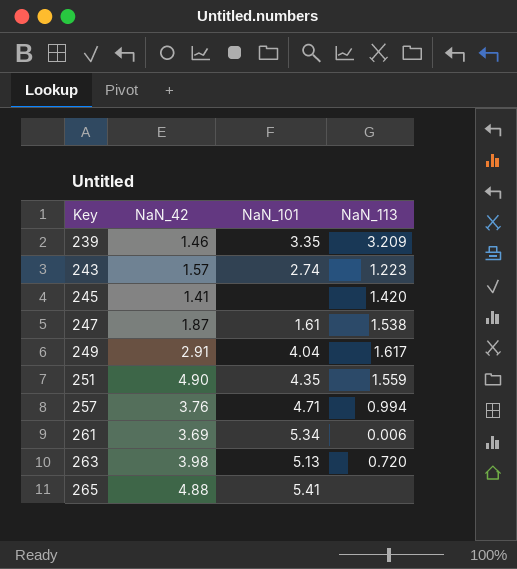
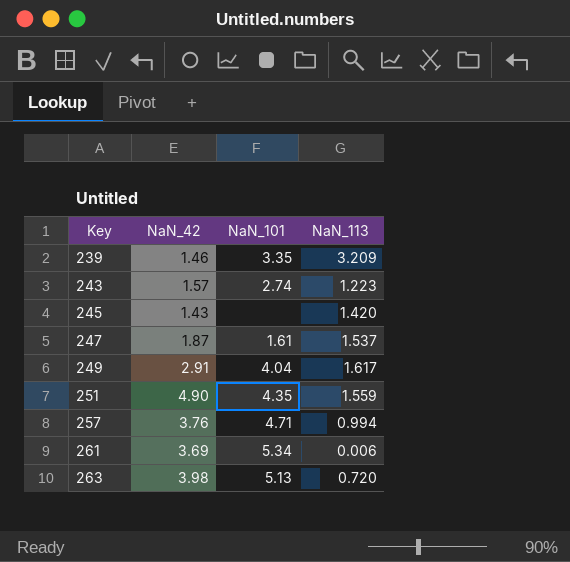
row 265: 4.88 | 5.41 | none -> none
245 | NaN_42: 1.41 -> 1.43
247 | NaN_113: 1.538 -> 1.537

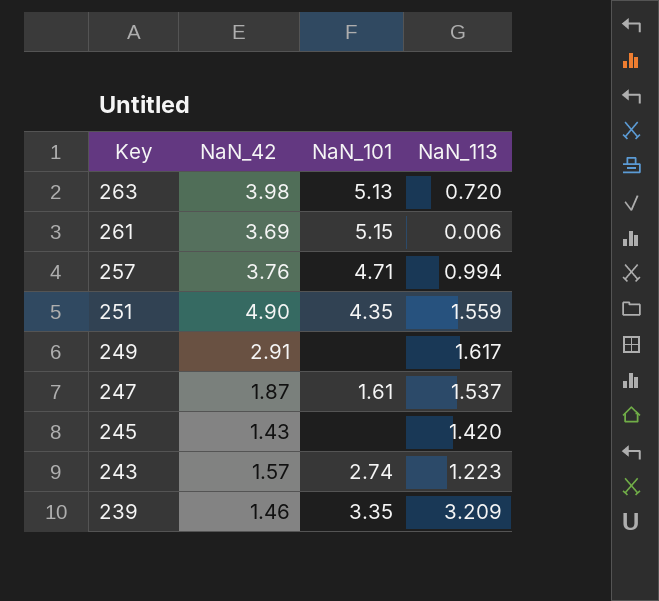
row order: Key ascending -> Key descending
261 | NaN_101: 5.34 -> 5.15
249 | NaN_101: 4.04 -> none

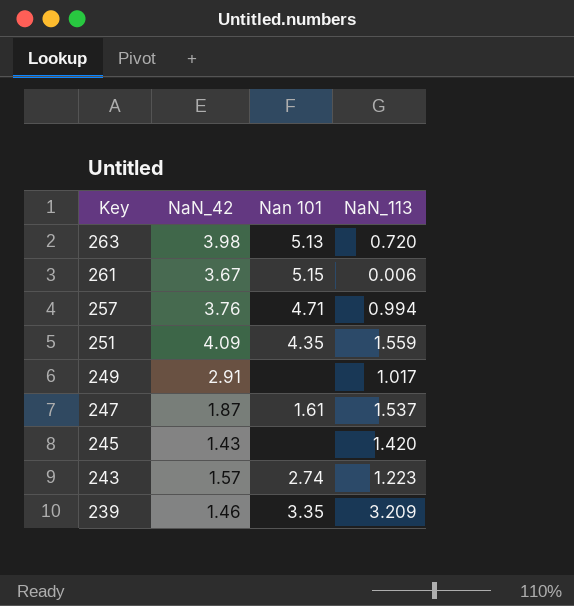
column name: NaN_101 -> Nan 101
261 | NaN_42: 3.69 -> 3.67
251 | NaN_42: 4.90 -> 4.09
249 | NaN_113: 1.617 -> 1.017

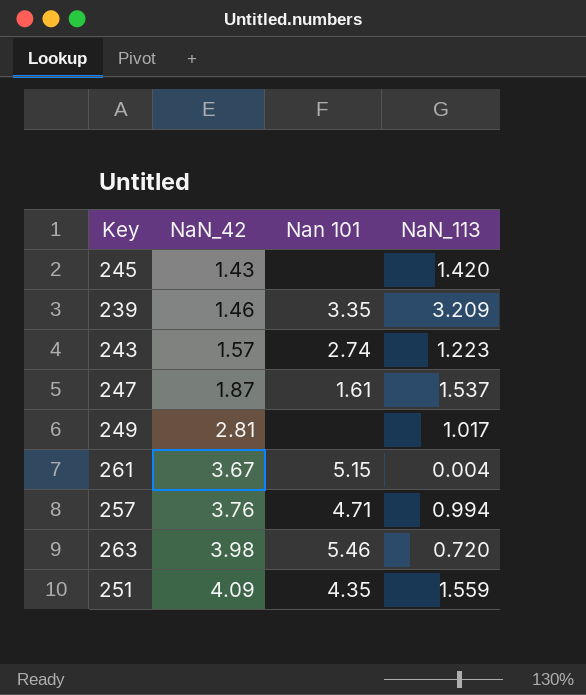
row order: Key descending -> NaN_42 ascending
249 | NaN_42: 2.91 -> 2.81
261 | NaN_113: 0.006 -> 0.004
263 | Nan 101: 5.13 -> 5.46

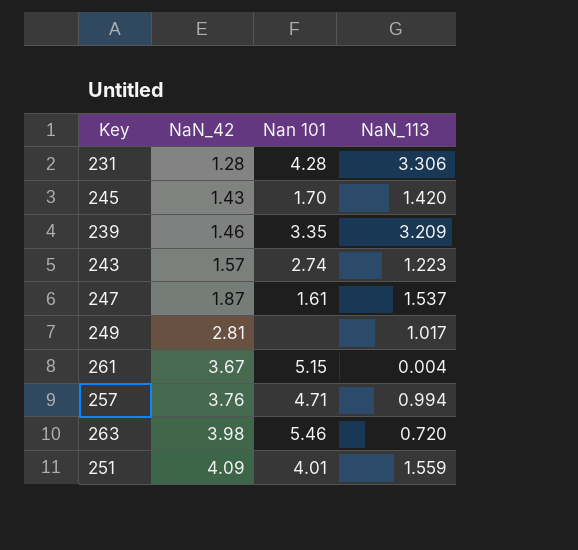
row 231: none -> 1.28 | 4.28 | 3.306
245 | Nan 101: none -> 1.70
251 | Nan 101: 4.35 -> 4.01

